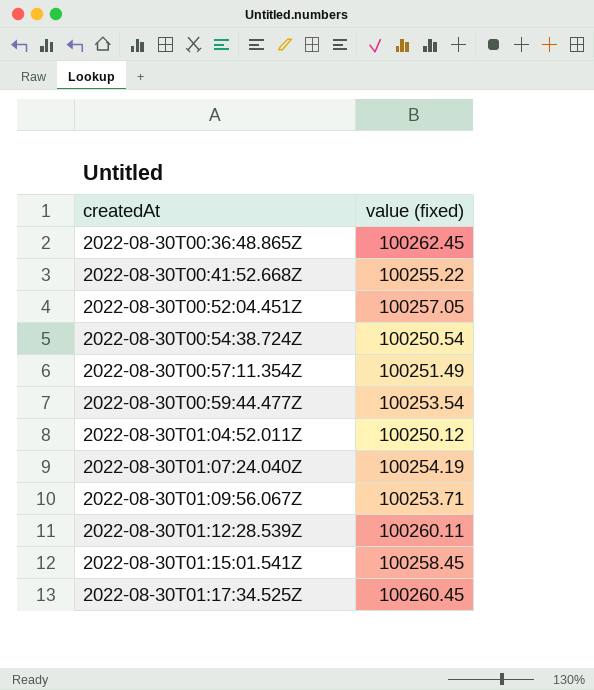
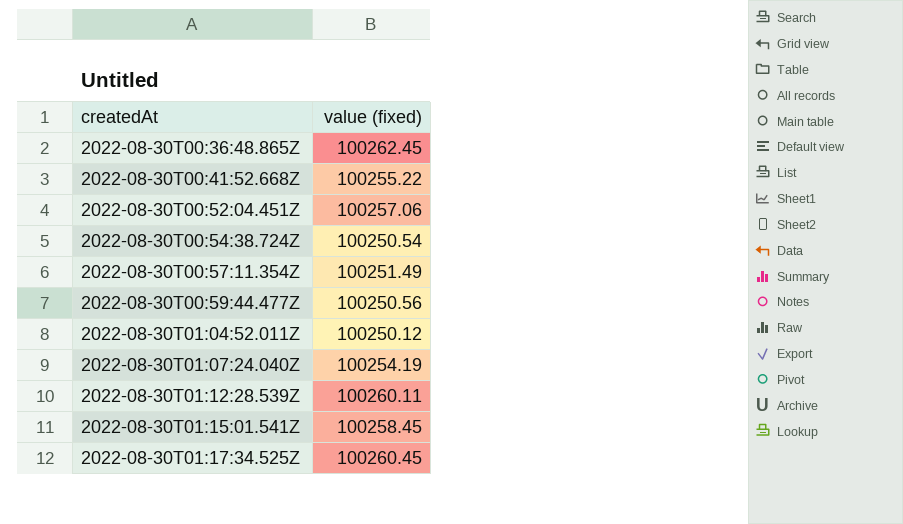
row 2022-08-30T01:09:56.067Z: 100253.71 -> none
2022-08-30T00:52:04.451Z | value (fixed): 100257.05 -> 100257.06
2022-08-30T00:59:44.477Z | value (fixed): 100253.54 -> 100250.56

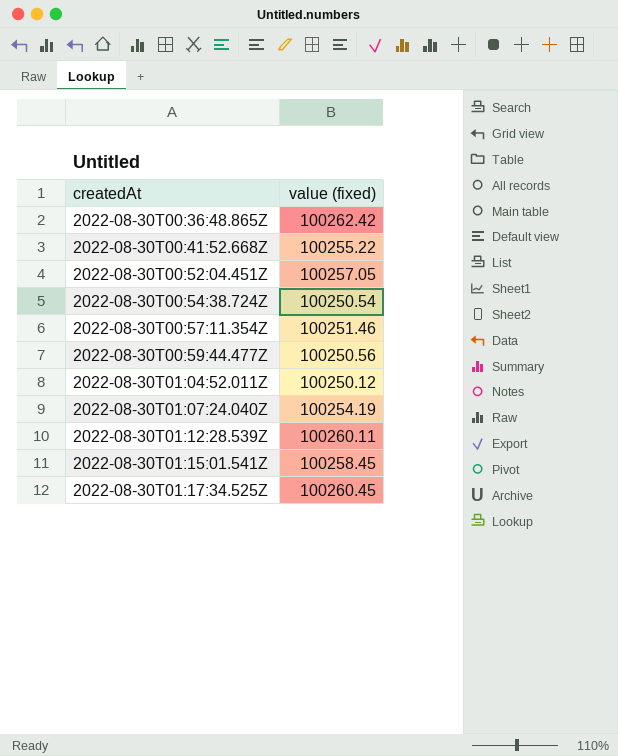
2022-08-30T00:36:48.865Z | value (fixed): 100262.45 -> 100262.42
2022-08-30T00:52:04.451Z | value (fixed): 100257.06 -> 100257.05
2022-08-30T00:57:11.354Z | value (fixed): 100251.49 -> 100251.46

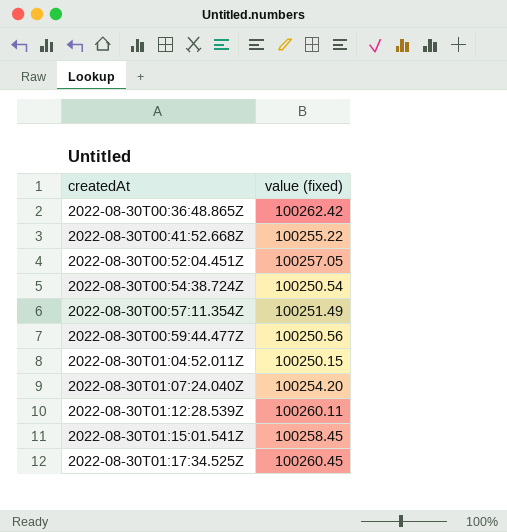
2022-08-30T00:57:11.354Z | value (fixed): 100251.46 -> 100251.49
2022-08-30T01:04:52.011Z | value (fixed): 100250.12 -> 100250.15
2022-08-30T01:07:24.040Z | value (fixed): 100254.19 -> 100254.20

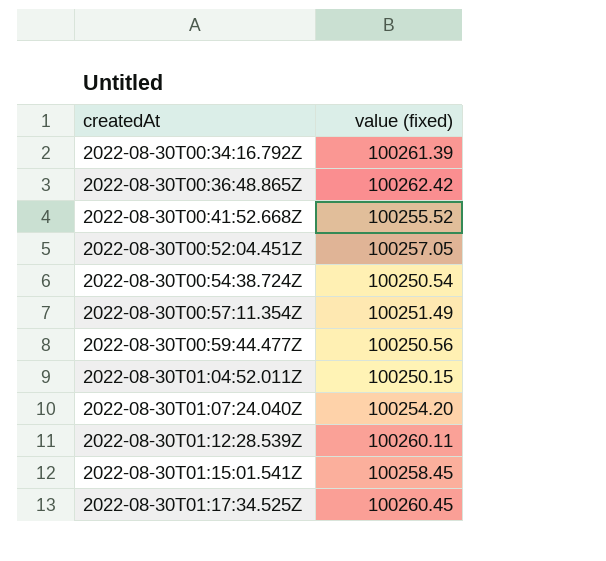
row 2022-08-30T00:34:16.792Z: none -> 100261.39
2022-08-30T00:41:52.668Z | value (fixed): 100255.22 -> 100255.52

